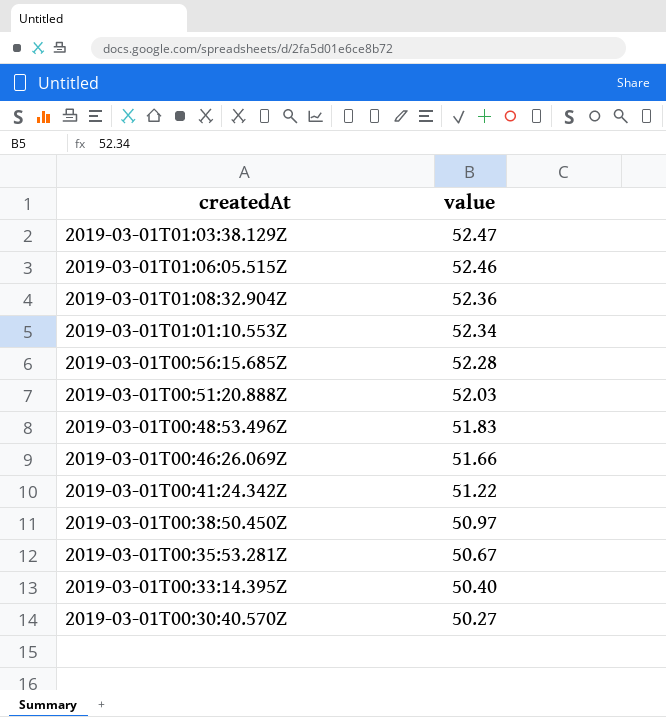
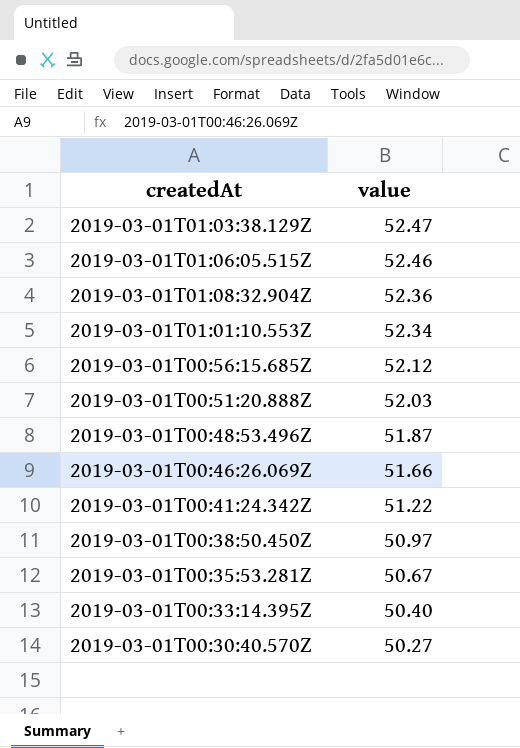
2019-03-01T00:56:15.685Z | value: 52.28 -> 52.12
2019-03-01T00:48:53.496Z | value: 51.83 -> 51.87

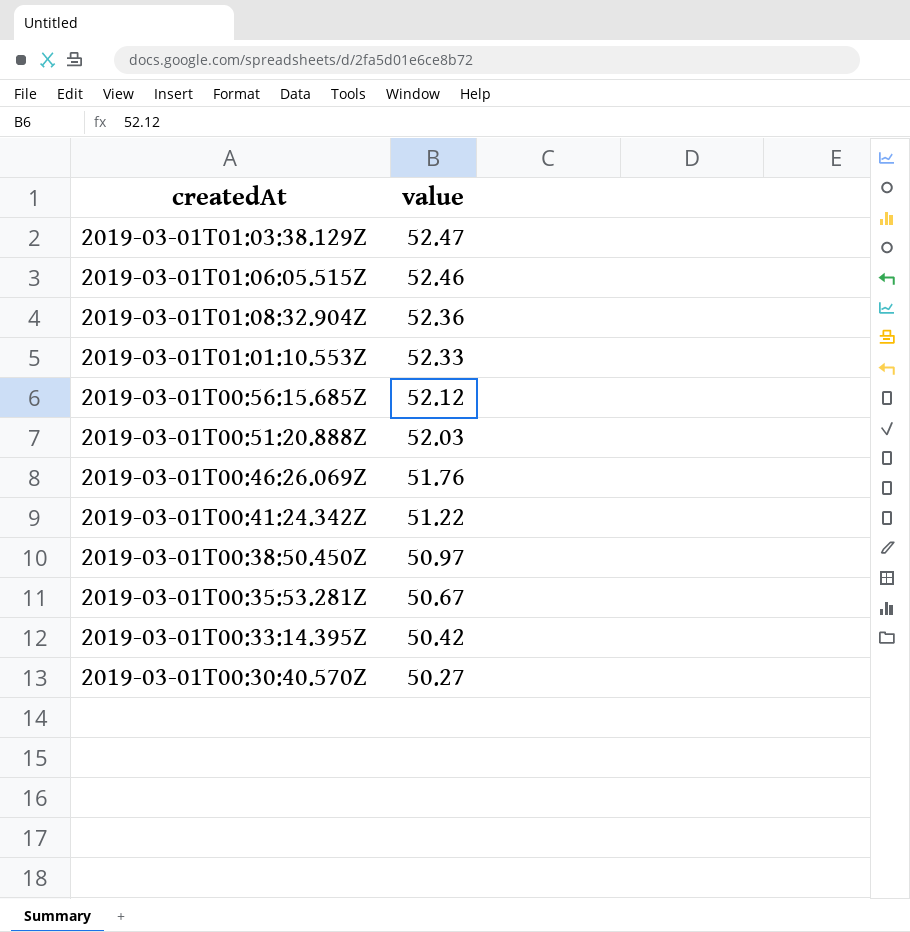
row 2019-03-01T00:48:53.496Z: 51.87 -> none
2019-03-01T01:01:10.553Z | value: 52.34 -> 52.33
2019-03-01T00:46:26.069Z | value: 51.66 -> 51.76
2019-03-01T00:33:14.395Z | value: 50.40 -> 50.42

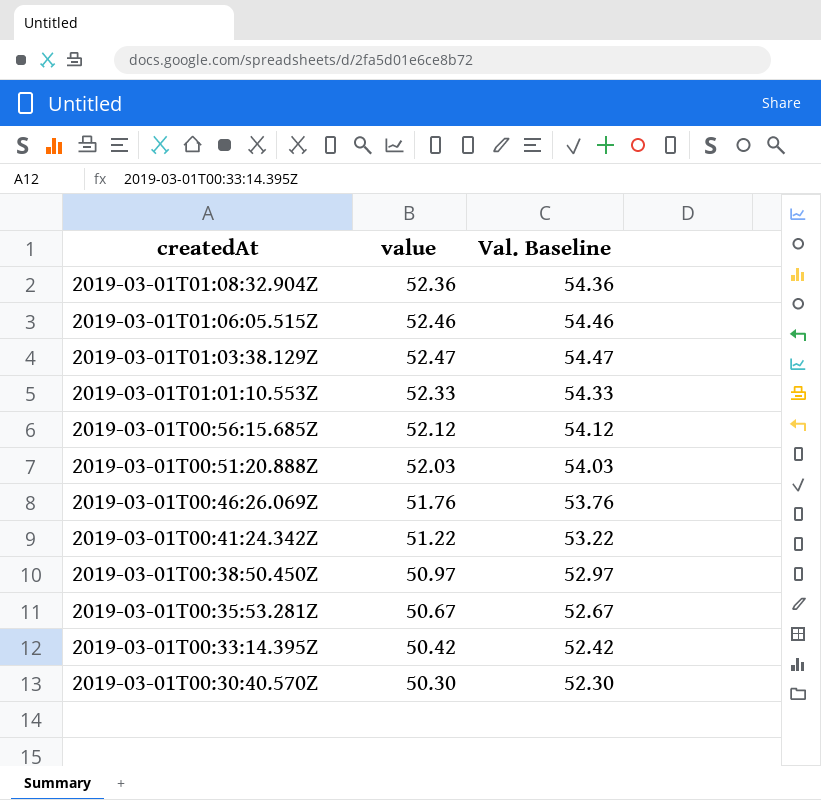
row order: value descending -> createdAt descending
column Val. Baseline | formula: none -> [value] + 2
2019-03-01T00:30:40.570Z | value: 50.27 -> 50.30

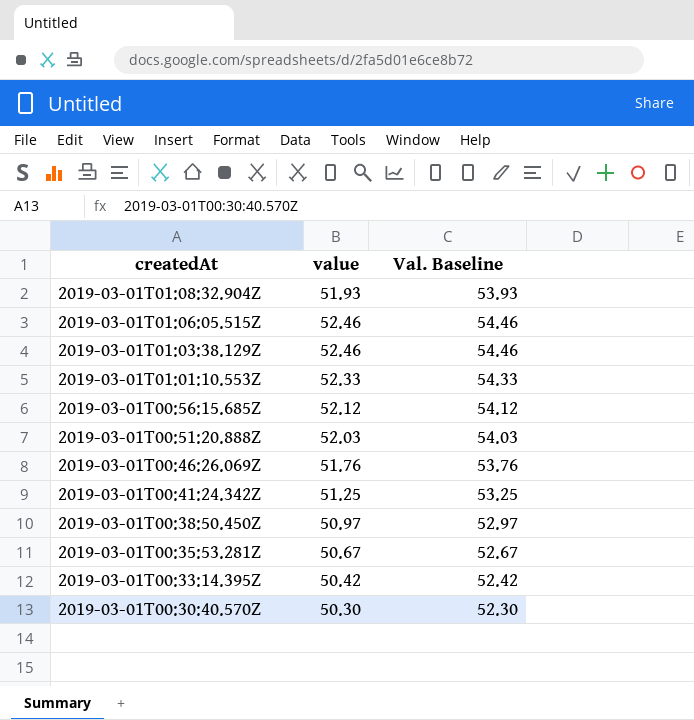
2019-03-01T01:08:32.904Z | value: 52.36 -> 51.93
2019-03-01T01:08:32.904Z | Val. Baseline: 54.36 -> 53.93
2019-03-01T01:03:38.129Z | value: 52.47 -> 52.46
2019-03-01T01:03:38.129Z | Val. Baseline: 54.47 -> 54.46
2019-03-01T00:41:24.342Z | value: 51.22 -> 51.25
2019-03-01T00:41:24.342Z | Val. Baseline: 53.22 -> 53.25

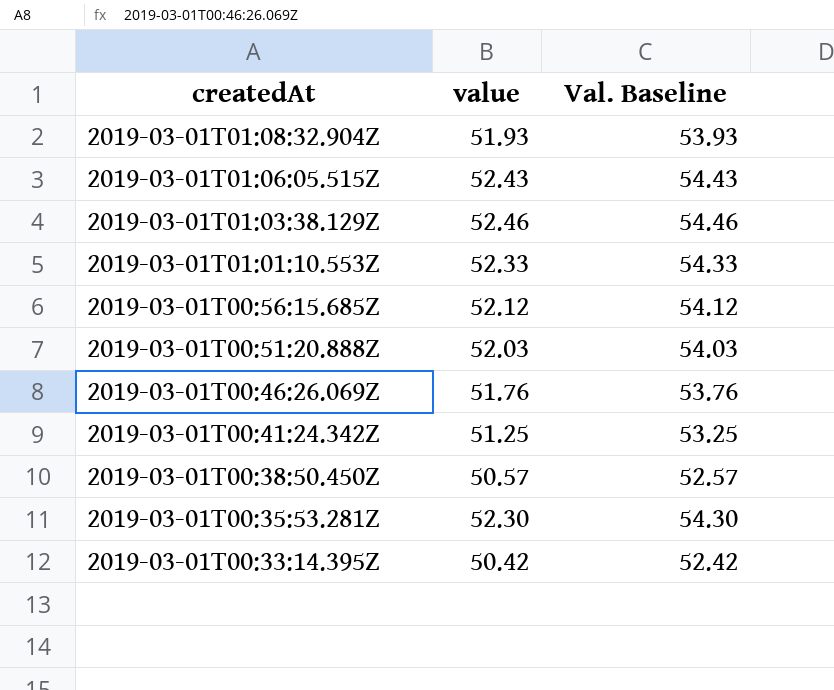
row 2019-03-01T00:30:40.570Z: 50.30 | 52.30 -> none
2019-03-01T01:06:05.515Z | value: 52.46 -> 52.43
2019-03-01T01:06:05.515Z | Val. Baseline: 54.46 -> 54.43
2019-03-01T00:38:50.450Z | value: 50.97 -> 50.57
2019-03-01T00:38:50.450Z | Val. Baseline: 52.97 -> 52.57
2019-03-01T00:35:53.281Z | value: 50.67 -> 52.30
2019-03-01T00:35:53.281Z | Val. Baseline: 52.67 -> 54.30

